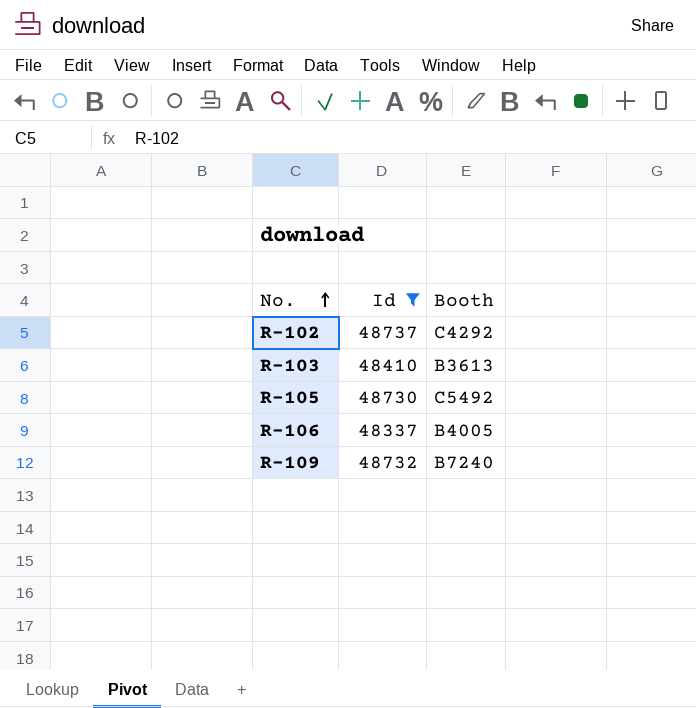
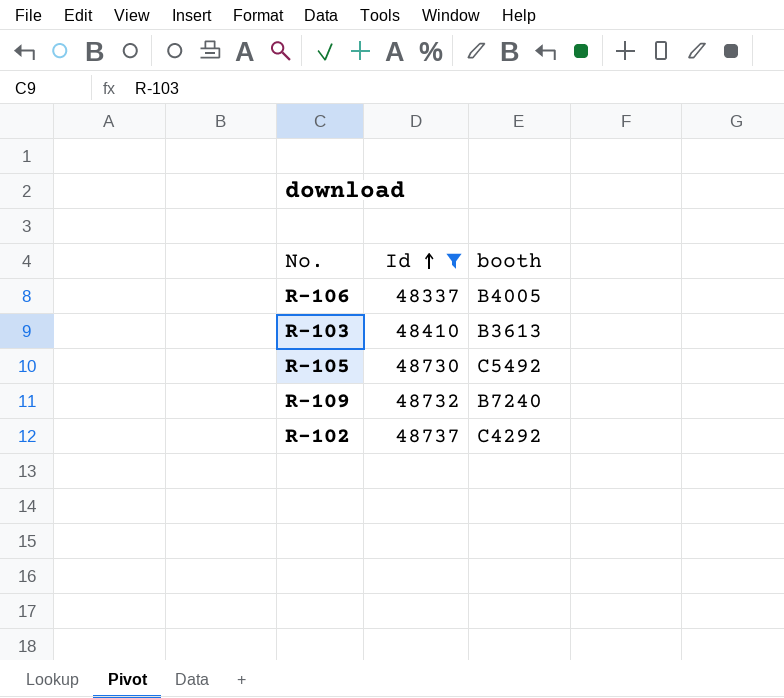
row order: No. ascending -> Id ascending
column name: Booth -> booth

